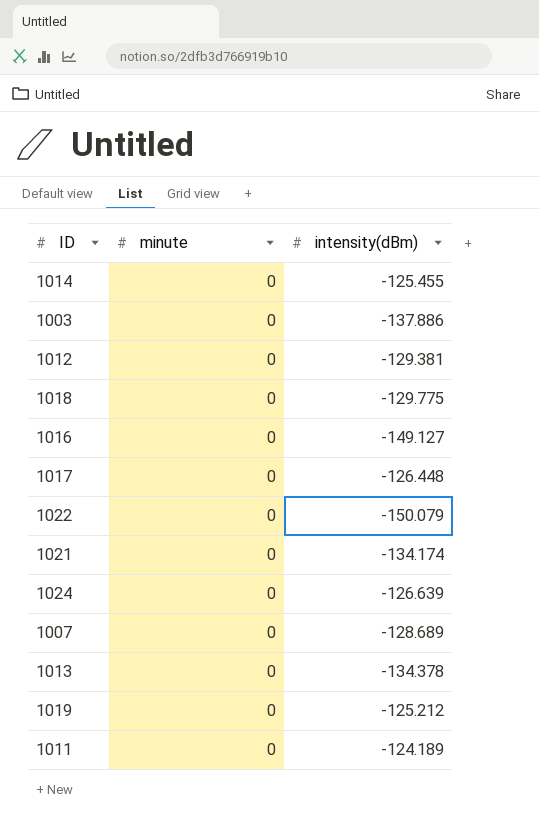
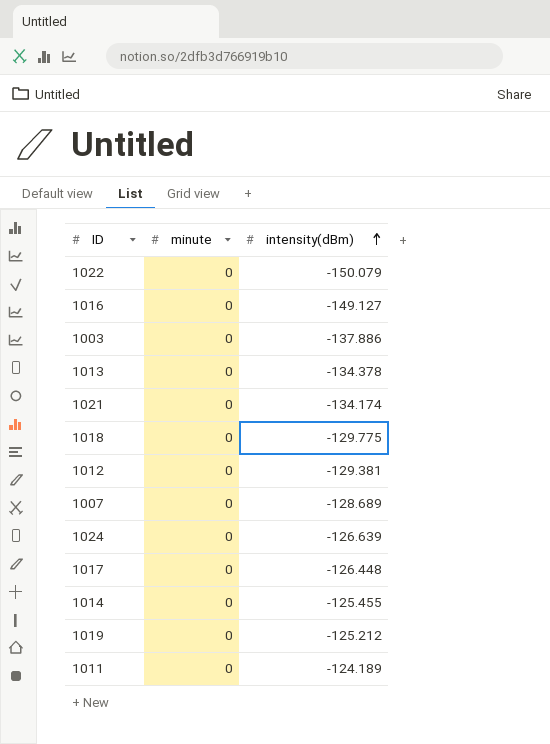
row order: none -> intensity(dBm) ascending

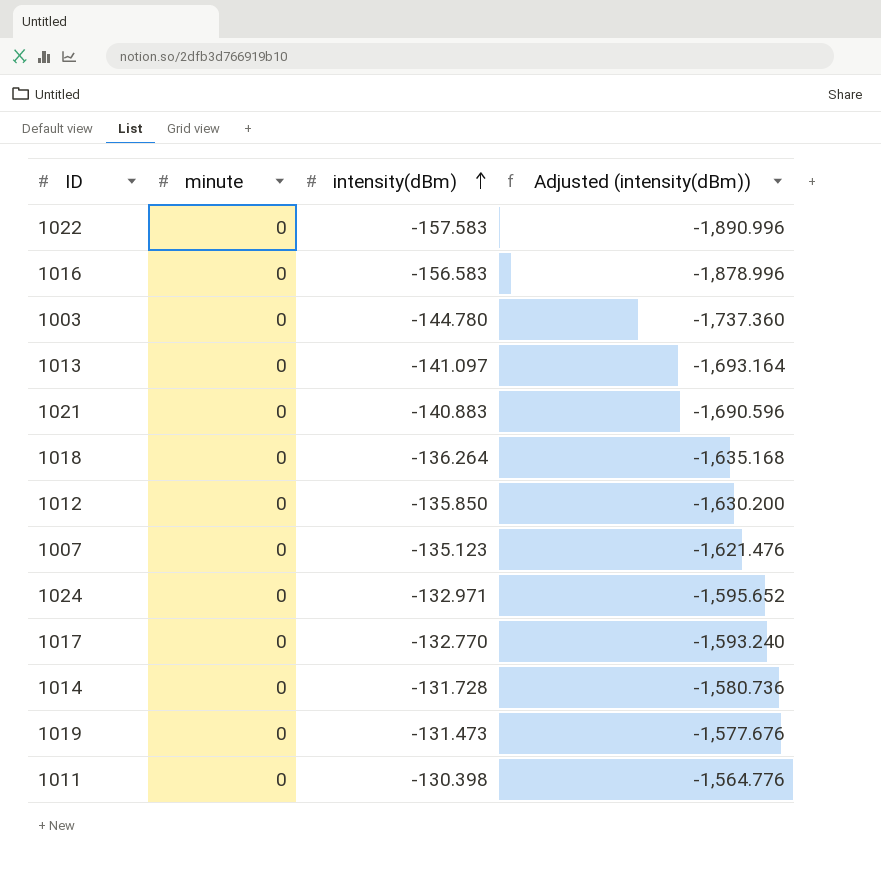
column Adjusted (intensity(dBm)) | formula: none -> [intensity(dBm)] * 12
1022 | intensity(dBm): -150.079 -> -157.583
1016 | intensity(dBm): -149.127 -> -156.583
1003 | intensity(dBm): -137.886 -> -144.780
1013 | intensity(dBm): -134.378 -> -141.097
1021 | intensity(dBm): -134.174 -> -140.883
1018 | intensity(dBm): -129.775 -> -136.264
1012 | intensity(dBm): -129.381 -> -135.850
1007 | intensity(dBm): -128.689 -> -135.123
1024 | intensity(dBm): -126.639 -> -132.971
1017 | intensity(dBm): -126.448 -> -132.770
1014 | intensity(dBm): -125.455 -> -131.728
1019 | intensity(dBm): -125.212 -> -131.473
1011 | intensity(dBm): -124.189 -> -130.398

